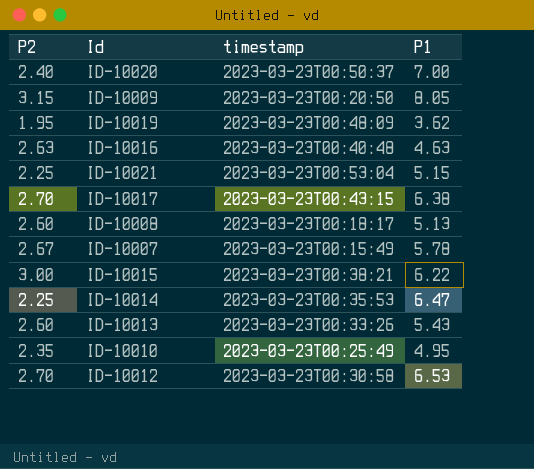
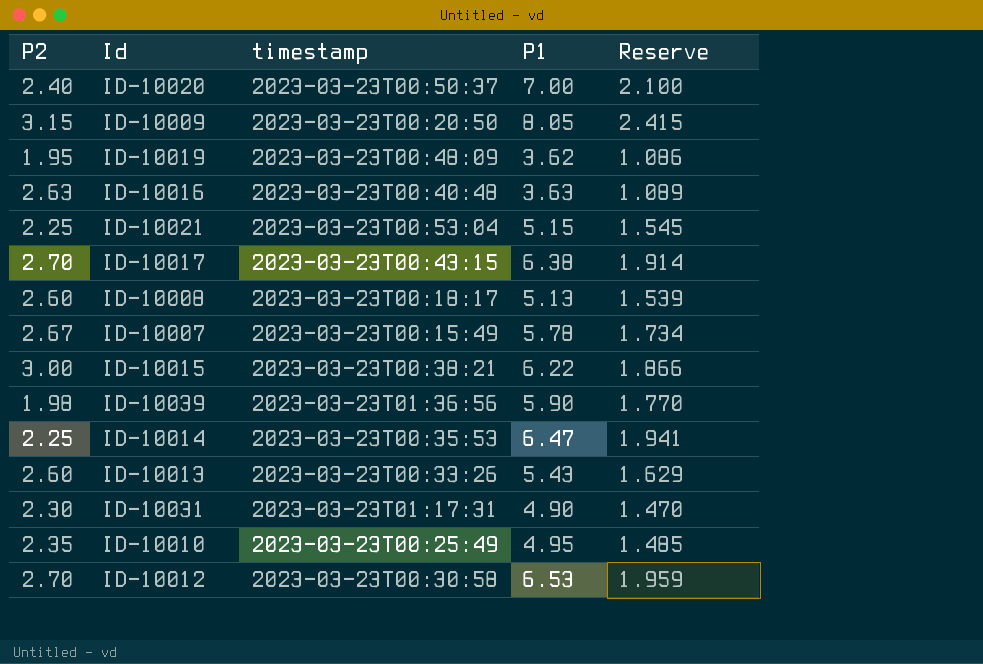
column Reserve | formula: none -> [P1] * 0.3
ID-10016 | P1: 4.63 -> 3.63
row ID-10039: none -> 1.98 | 2023-03-23T01:36:56 | 5.90 | 1.770
row ID-10031: none -> 2.30 | 2023-03-23T01:17:31 | 4.90 | 1.470

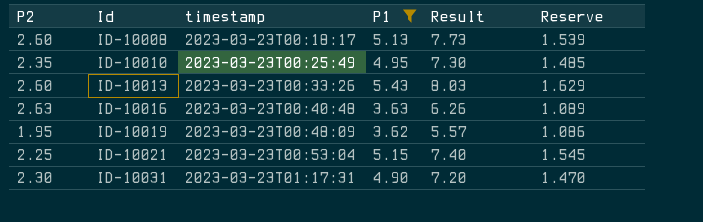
filter: none -> P1 <= 5.43
row order: none -> Id ascending
column Result | formula: none -> [P2] + [P1]

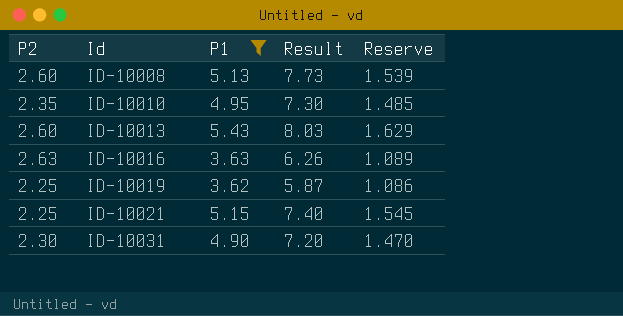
column timestamp | position: 3 -> none
ID-10019 | P2: 1.95 -> 2.25
ID-10019 | Result: 5.57 -> 5.87

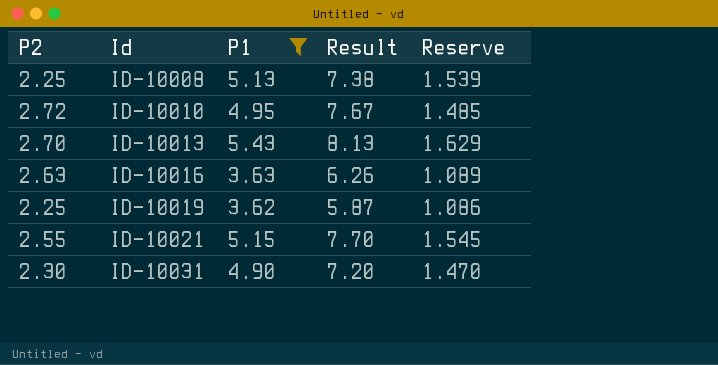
ID-10008 | P2: 2.60 -> 2.25
ID-10008 | Result: 7.73 -> 7.38
ID-10010 | P2: 2.35 -> 2.72
ID-10010 | Result: 7.30 -> 7.67
ID-10013 | P2: 2.60 -> 2.70
ID-10013 | Result: 8.03 -> 8.13
ID-10021 | P2: 2.25 -> 2.55
ID-10021 | Result: 7.40 -> 7.70

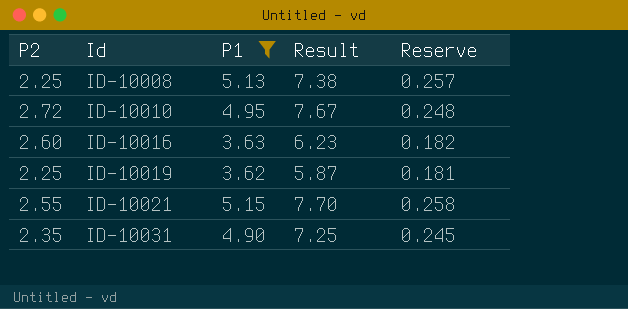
column Reserve | formula: [P1] * 0.3 -> [P1] * 0.05
row ID-10013: 2.70 | 5.43 | 8.13 | 1.629 -> none
ID-10016 | P2: 2.63 -> 2.60
ID-10016 | Result: 6.26 -> 6.23
ID-10031 | P2: 2.30 -> 2.35
ID-10031 | Result: 7.20 -> 7.25

